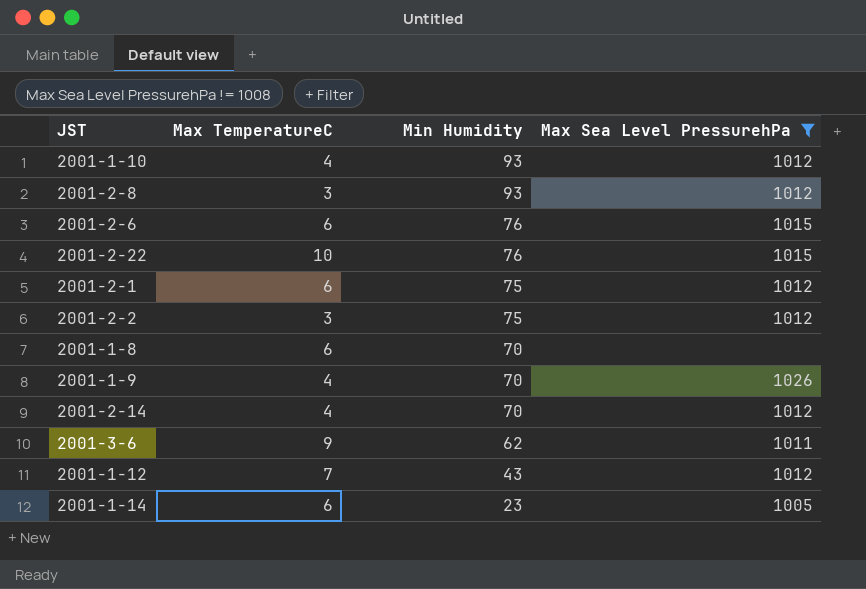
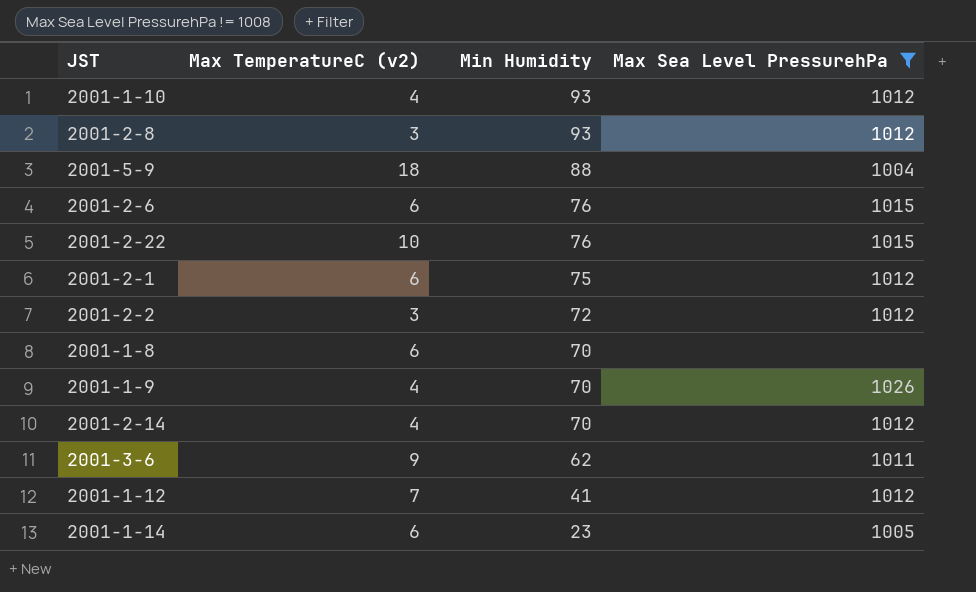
column name: Max TemperatureC -> Max TemperatureC (v2)
row 2001-5-9: none -> 18 | 88 | 1004
2001-2-2 | Min Humidity: 75 -> 72
2001-1-12 | Min Humidity: 43 -> 41

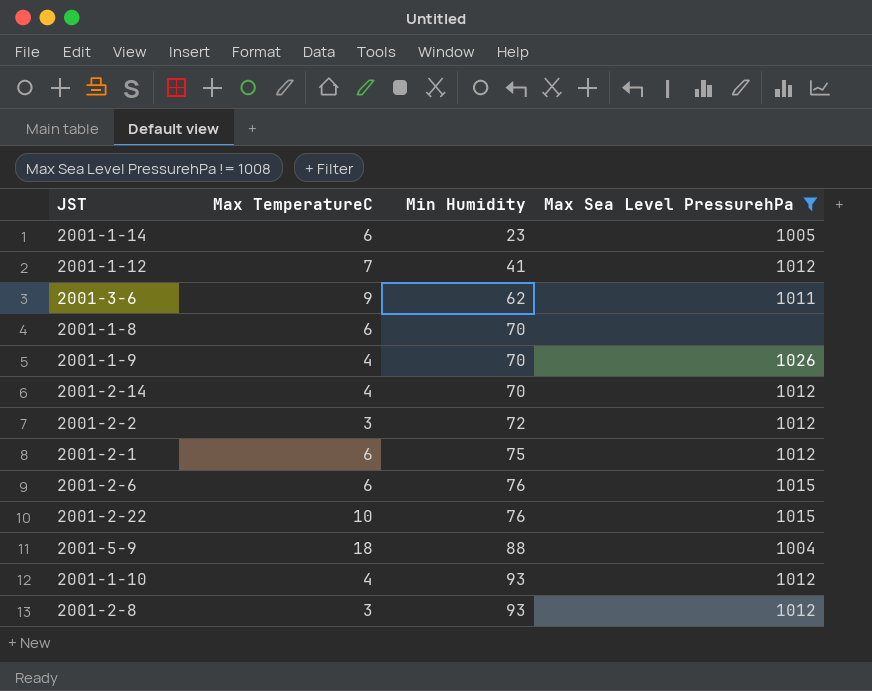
row order: Min Humidity descending -> Min Humidity ascending
column name: Max TemperatureC (v2) -> Max TemperatureC

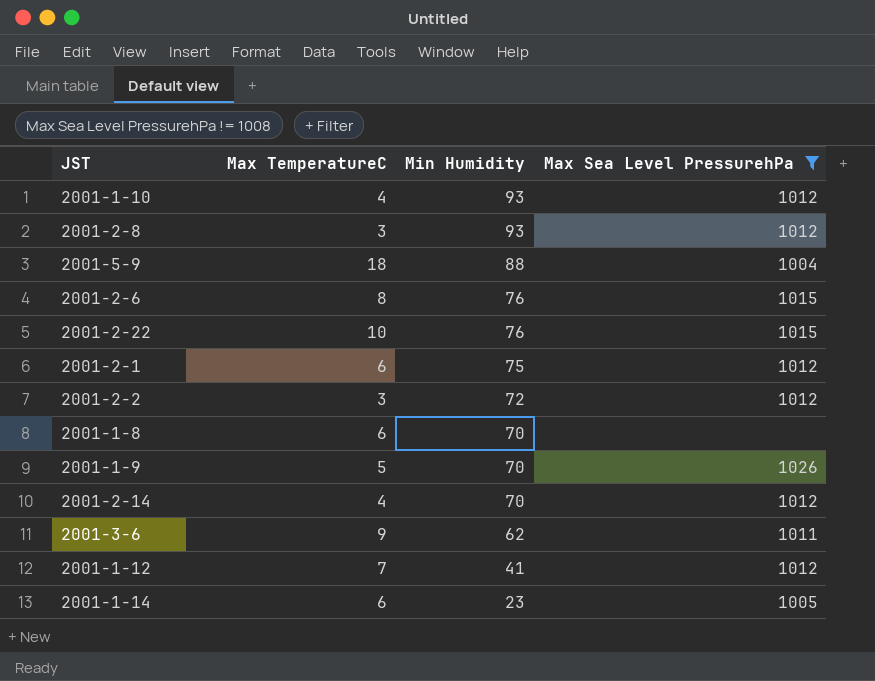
row order: Min Humidity ascending -> Min Humidity descending
2001-2-6 | Max TemperatureC: 6 -> 8
2001-1-9 | Max TemperatureC: 4 -> 5

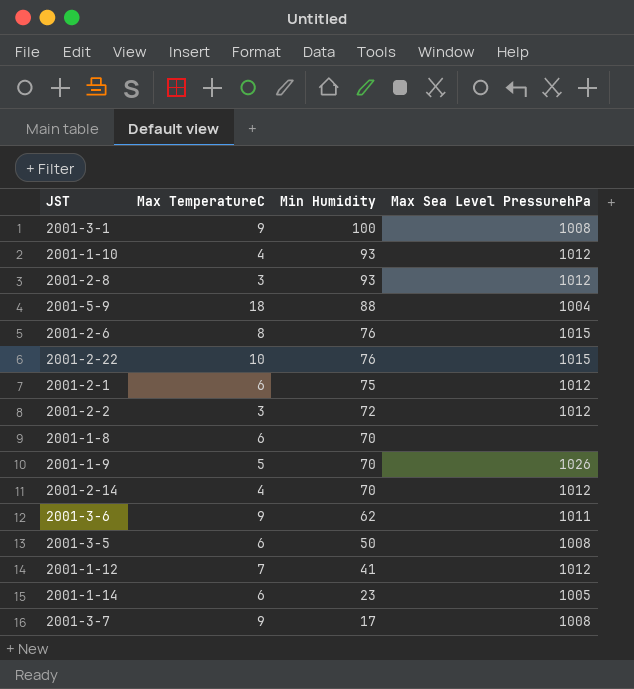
filter: Max Sea Level PressurehPa != 1008 -> none

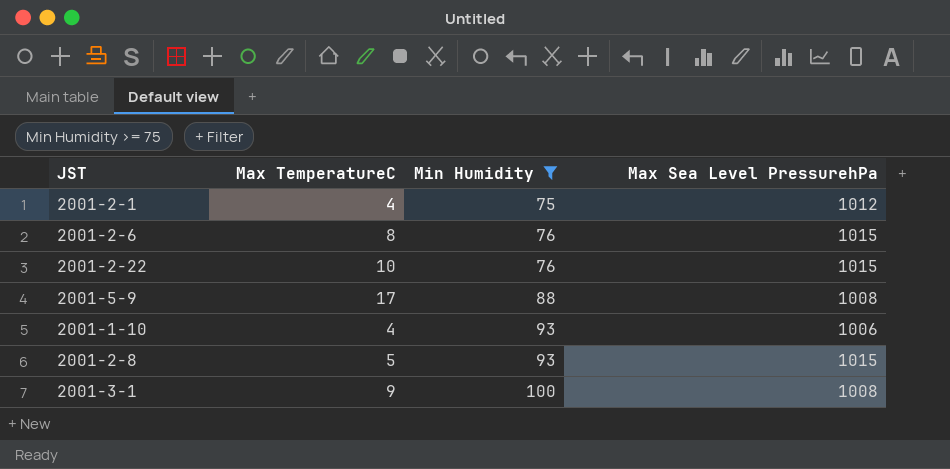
filter: none -> Min Humidity >= 75
row order: Min Humidity descending -> Min Humidity ascending
2001-2-1 | Max TemperatureC: 6 -> 4
2001-5-9 | Max TemperatureC: 18 -> 17
2001-5-9 | Max Sea Level PressurehPa: 1004 -> 1008
2001-1-10 | Max Sea Level PressurehPa: 1012 -> 1006
2001-2-8 | Max TemperatureC: 3 -> 5
2001-2-8 | Max Sea Level PressurehPa: 1012 -> 1015

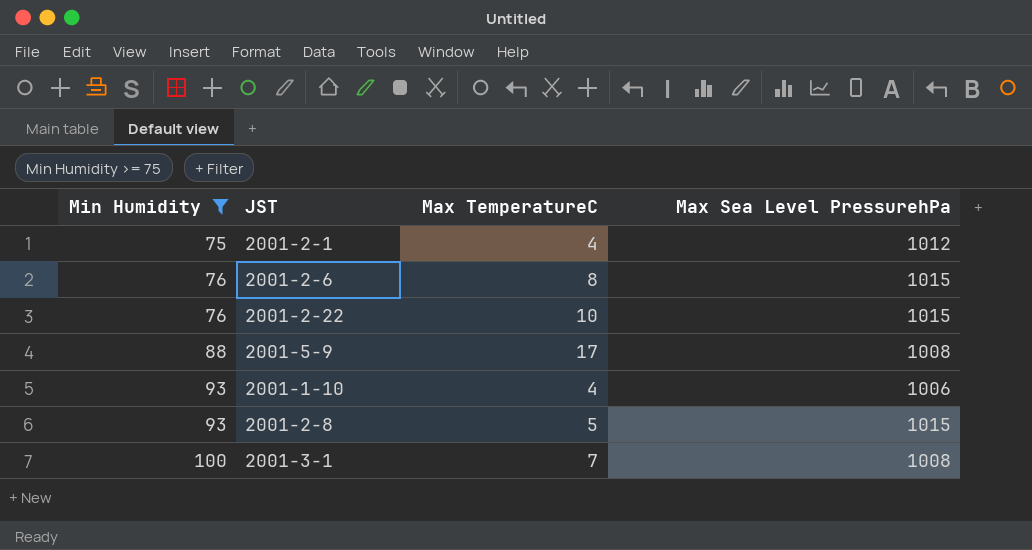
column Min Humidity | position: 3 -> 1
2001-3-1 | Max TemperatureC: 9 -> 7

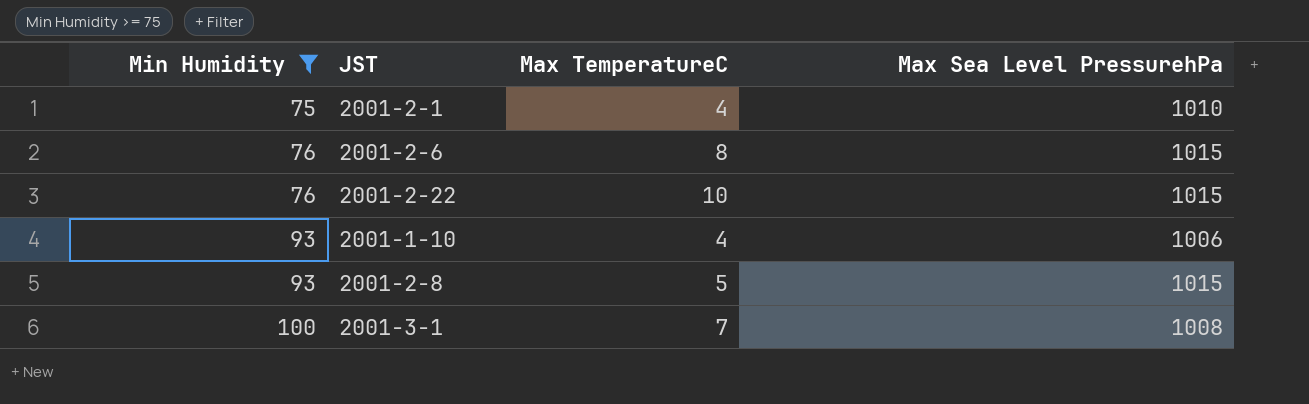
row 2001-5-9: 88 | 17 | 1008 -> none
2001-2-1 | Max Sea Level PressurehPa: 1012 -> 1010

